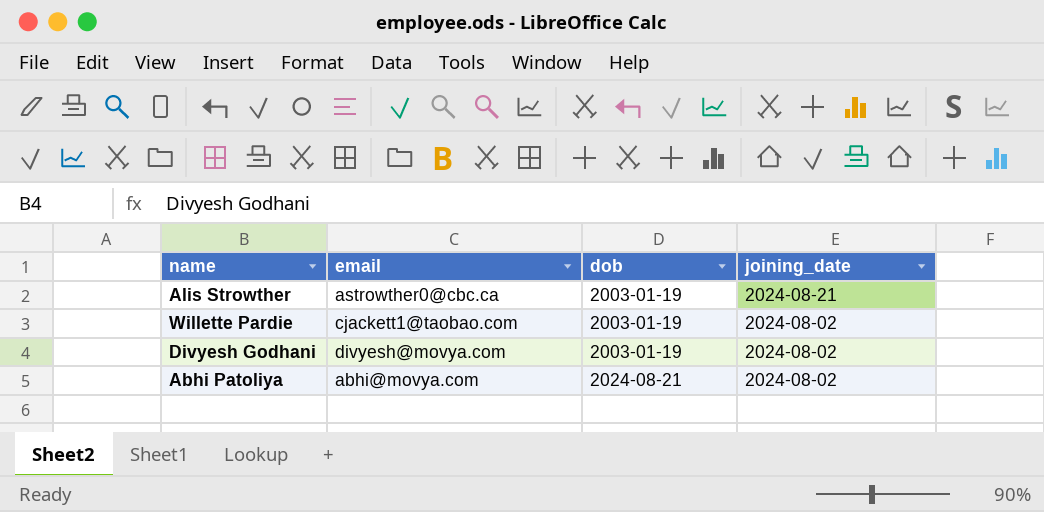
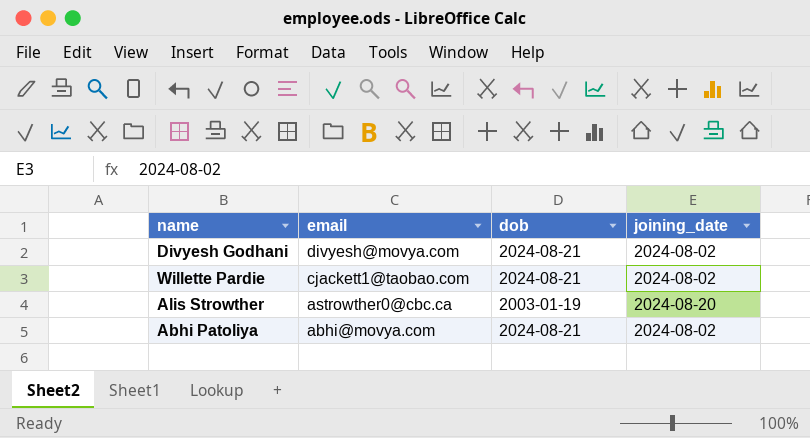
row order: dob ascending -> email descending
Divyesh Godhani | dob: 2003-01-19 -> 2024-08-21
Willette Pardie | dob: 2003-01-19 -> 2024-08-21
Alis Strowther | joining_date: 2024-08-21 -> 2024-08-20

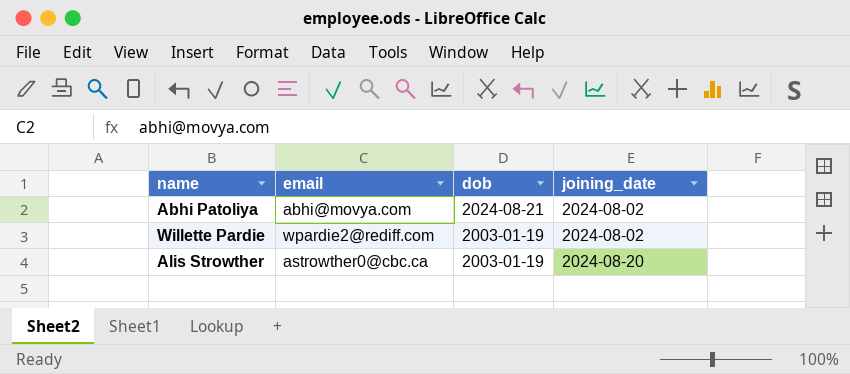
row order: email descending -> dob descending
row Divyesh Godhani: divyesh@movya.com | 2024-08-21 | 2024-08-02 -> none
Willette Pardie | email: cjackett1@taobao.com -> wpardie2@rediff.com
Willette Pardie | dob: 2024-08-21 -> 2003-01-19

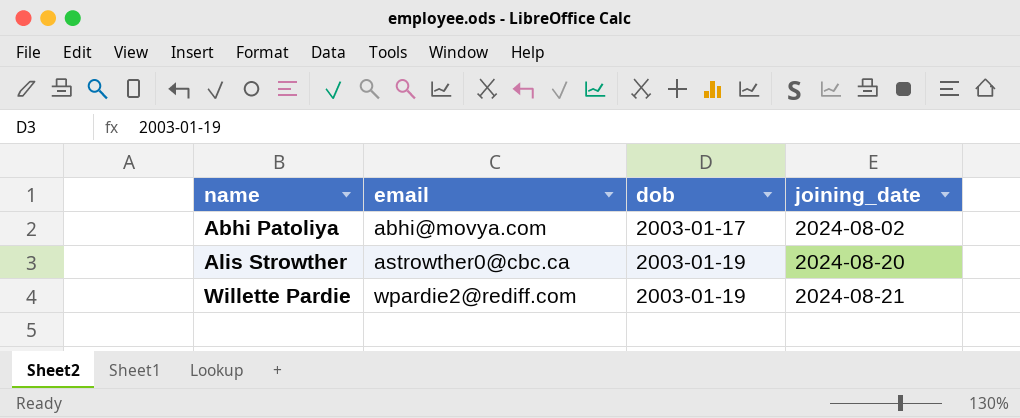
row order: dob descending -> name ascending
Abhi Patoliya | dob: 2024-08-21 -> 2003-01-17
Willette Pardie | joining_date: 2024-08-02 -> 2024-08-21

